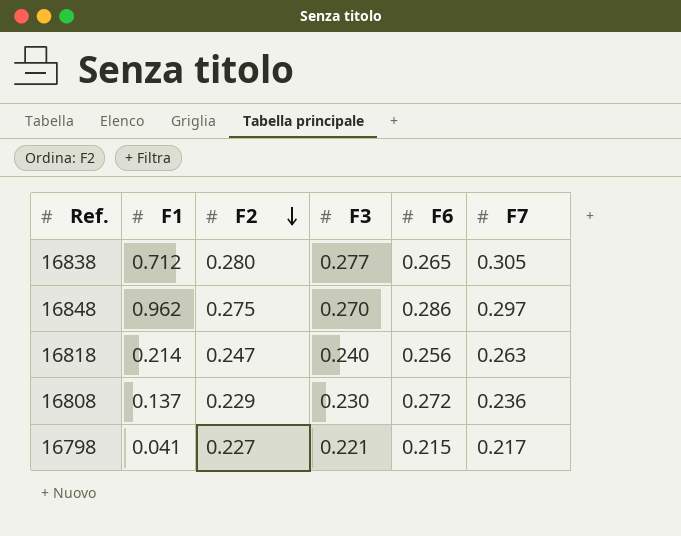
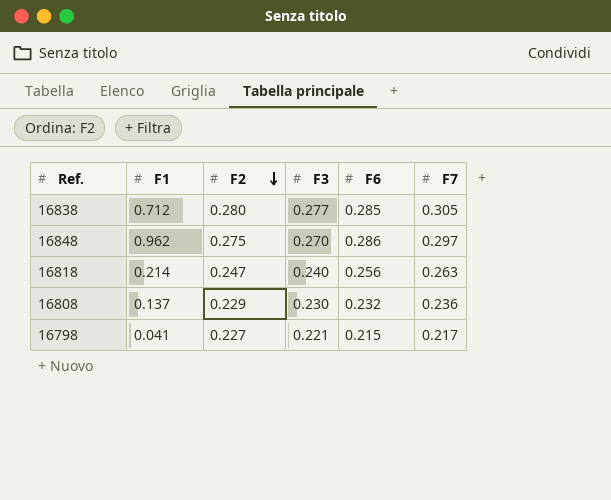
16838 | F6: 0.265 -> 0.285
16808 | F6: 0.272 -> 0.232

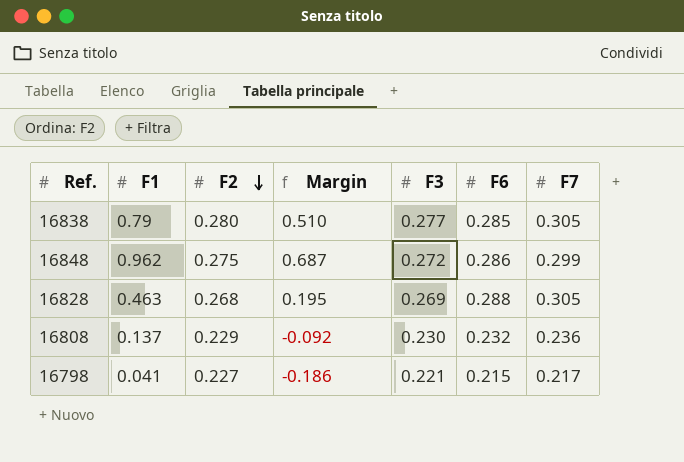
column Margin | formula: none -> [F1] - [F2]
row 16818: 0.214 | 0.247 | 0.240 | 0.256 | 0.263 -> none
16838 | F1: 0.712 -> 0.79
16848 | F3: 0.270 -> 0.272
16848 | F7: 0.297 -> 0.299
row 16828: none -> 0.463 | 0.268 | 0.195 | 0.269 | 0.288 | 0.305

